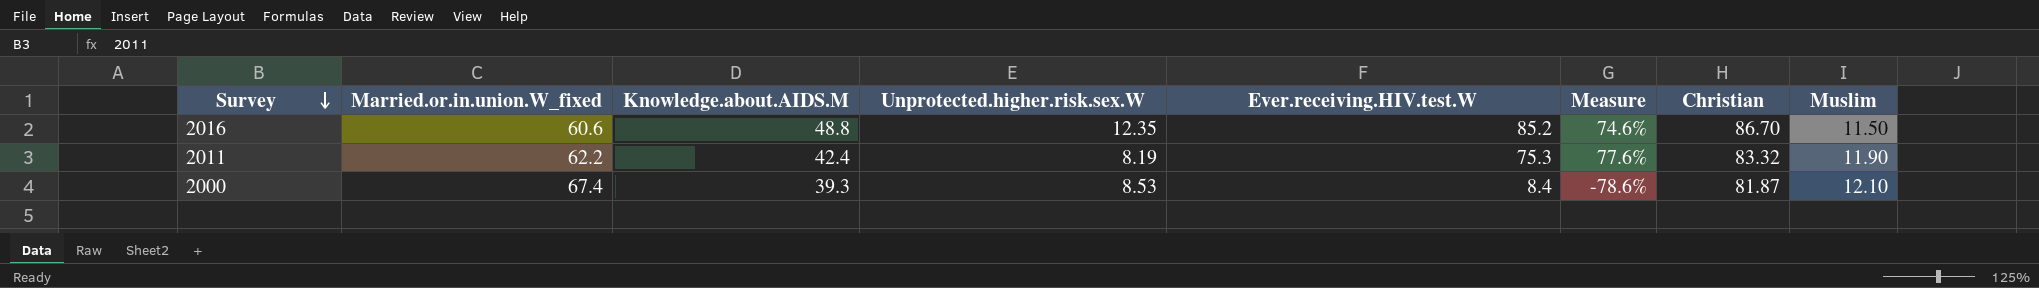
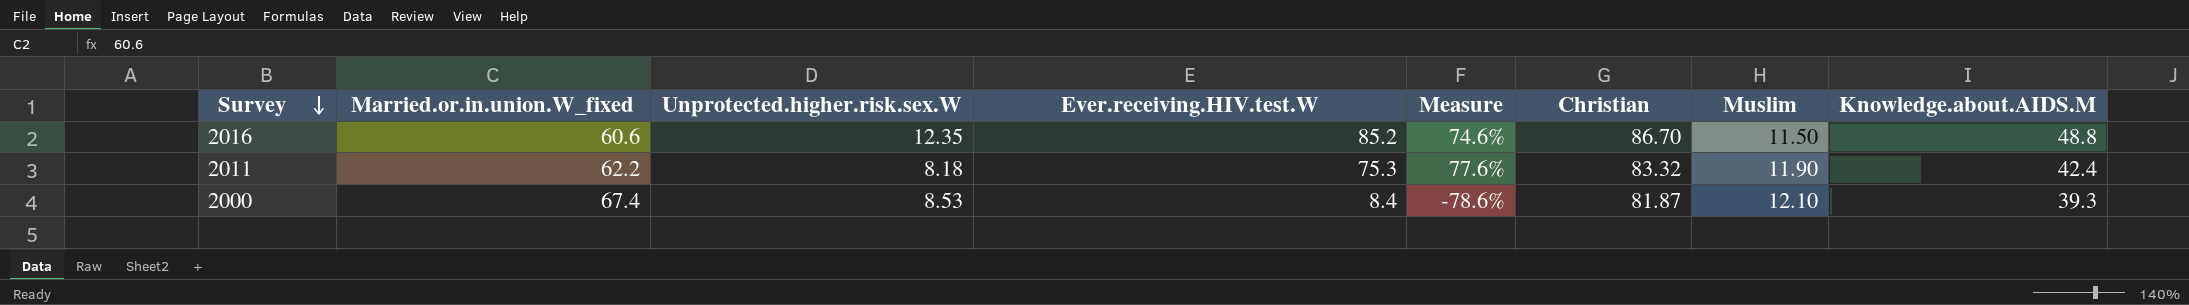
column Knowledge.about.AIDS.M | position: 3 -> 8
2011 | Unprotected.higher.risk.sex.W: 8.19 -> 8.18

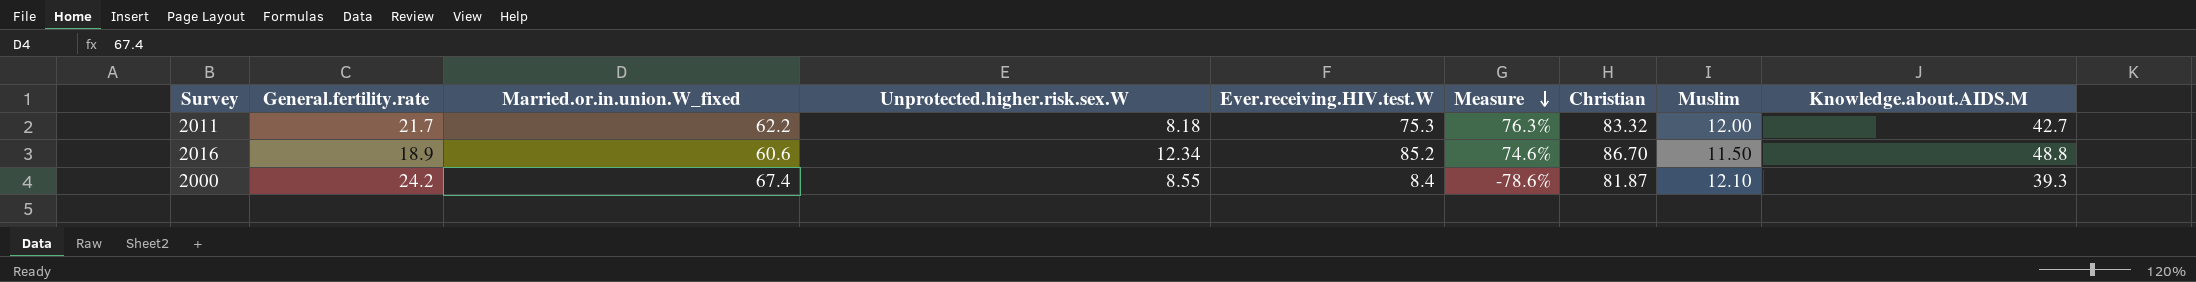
row order: Survey descending -> Measure descending
column General.fertility.rate | position: none -> 2
2011 | Measure: 77.6% -> 76.3%
2011 | Muslim: 11.90 -> 12.00
2011 | Knowledge.about.AIDS.M: 42.4 -> 42.7
2016 | Unprotected.higher.risk.sex.W: 12.35 -> 12.34
2000 | Unprotected.higher.risk.sex.W: 8.53 -> 8.55

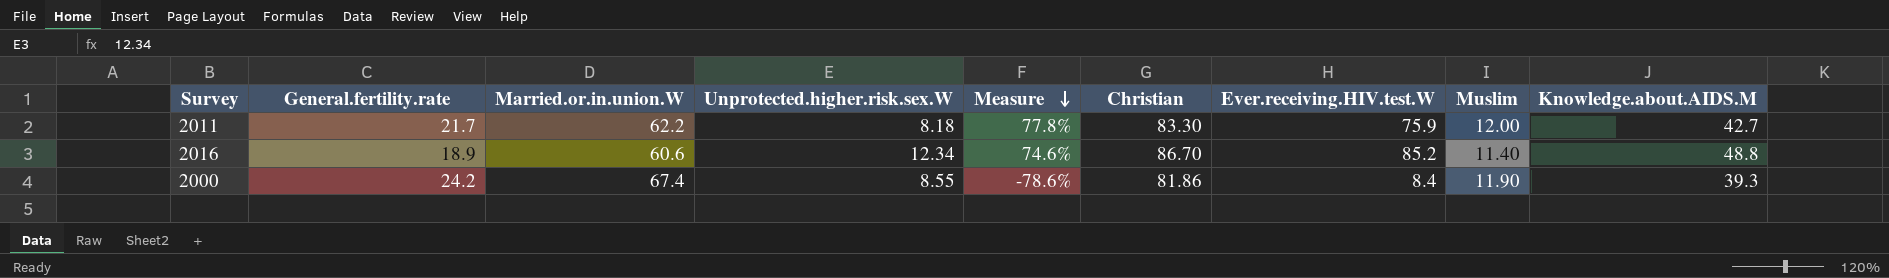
column name: Married.or.in.union.W_fixed -> Married.or.in.union.W
column Ever.receiving.HIV.test.W | position: 5 -> 7
2011 | Measure: 76.3% -> 77.8%
2011 | Christian: 83.32 -> 83.30
2011 | Ever.receiving.HIV.test.W: 75.3 -> 75.9
2016 | Muslim: 11.50 -> 11.40
2000 | Christian: 81.87 -> 81.86
2000 | Muslim: 12.10 -> 11.90

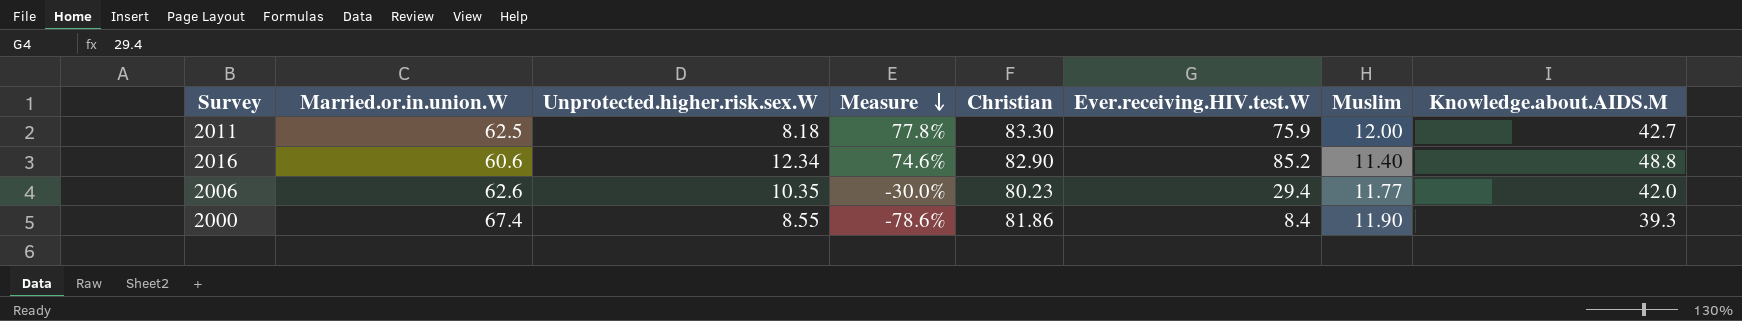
column General.fertility.rate | position: 2 -> none
2011 | Married.or.in.union.W: 62.2 -> 62.5
2016 | Christian: 86.70 -> 82.90
row 2006: none -> 62.6 | 10.35 | -30.0% | 80.23 | 29.4 | 11.77 | 42.0

